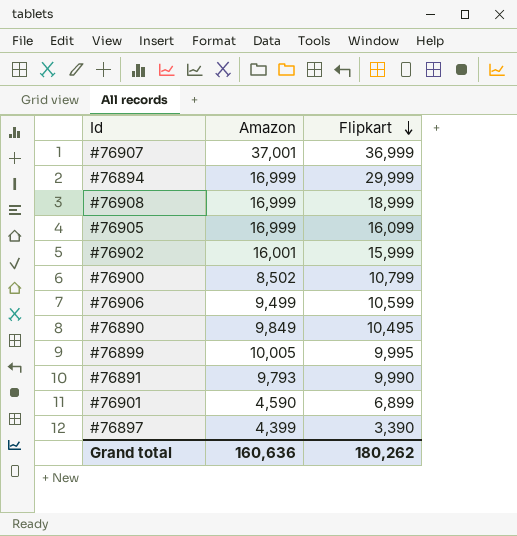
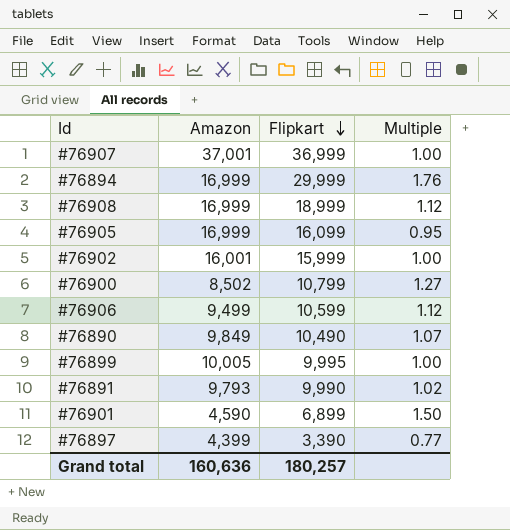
column Multiple | formula: none -> [Flipkart] / [Amazon]
#76890 | Flipkart: 10,495 -> 10,490
Grand total | Flipkart: 180,262 -> 180,257

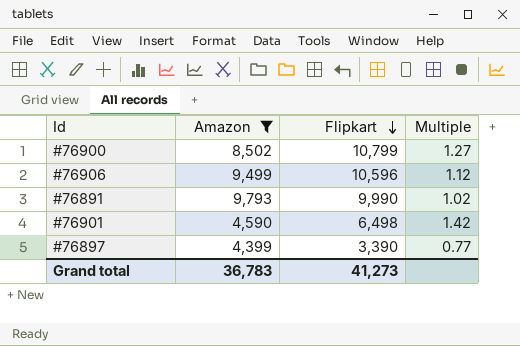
filter: none -> Amazon <= 9,793
#76906 | Flipkart: 10,599 -> 10,596
#76901 | Flipkart: 6,899 -> 6,498
#76901 | Multiple: 1.50 -> 1.42
Grand total | Amazon: 160,636 -> 36,783
Grand total | Flipkart: 180,257 -> 41,273

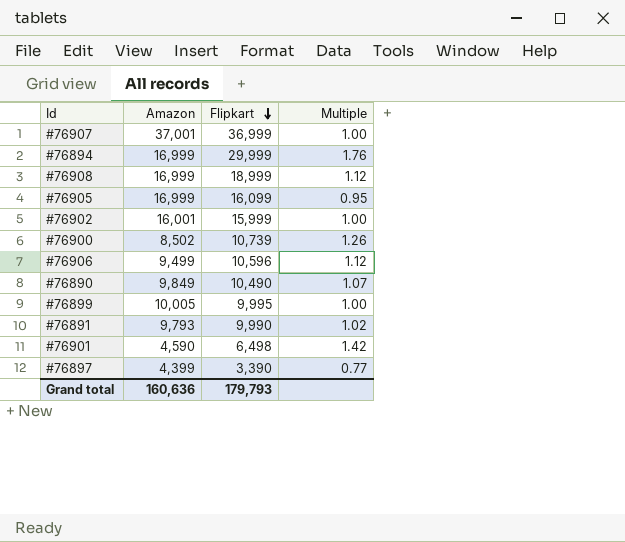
filter: Amazon <= 9,793 -> none
#76900 | Flipkart: 10,799 -> 10,739
#76900 | Multiple: 1.27 -> 1.26
Grand total | Amazon: 36,783 -> 160,636
Grand total | Flipkart: 41,273 -> 179,793

